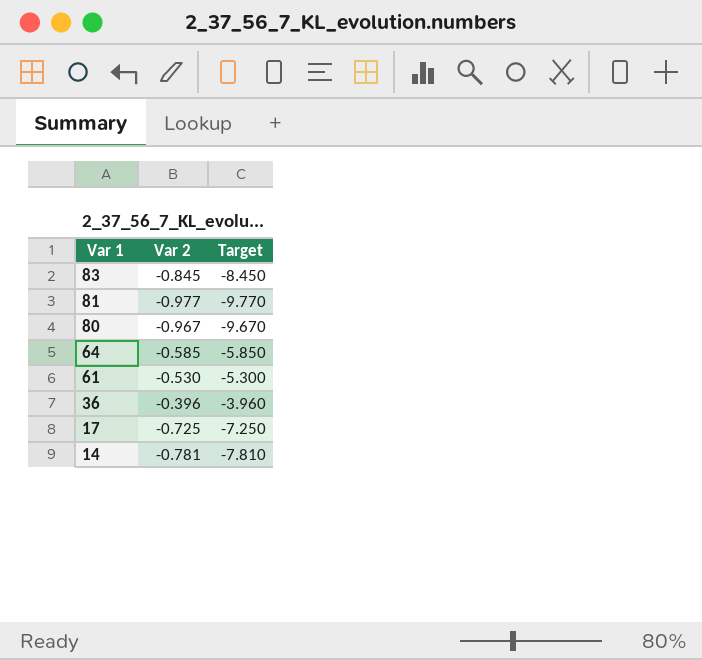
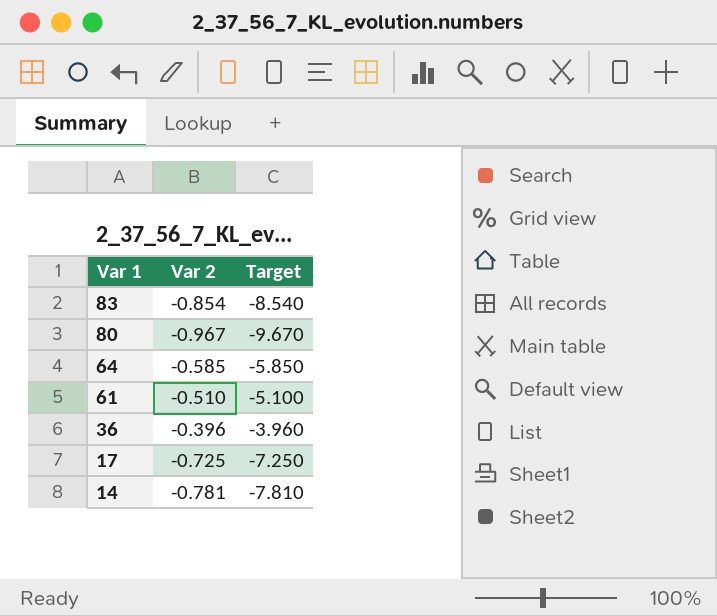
row 81: -0.977 | -9.770 -> none
83 | Var 2: -0.845 -> -0.854
83 | Target: -8.450 -> -8.540
61 | Var 2: -0.530 -> -0.510
61 | Target: -5.300 -> -5.100

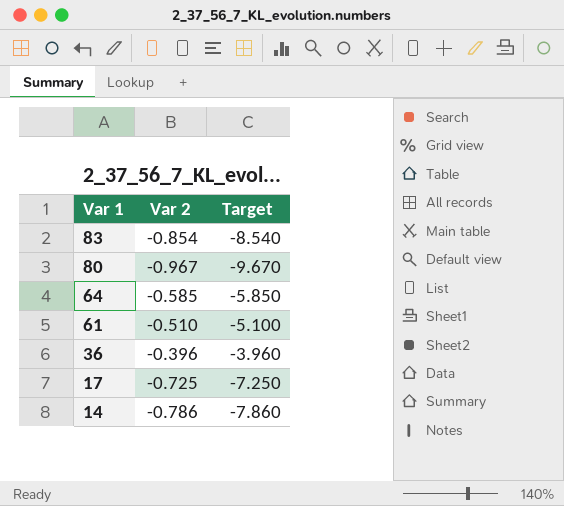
14 | Var 2: -0.781 -> -0.786
14 | Target: -7.810 -> -7.860

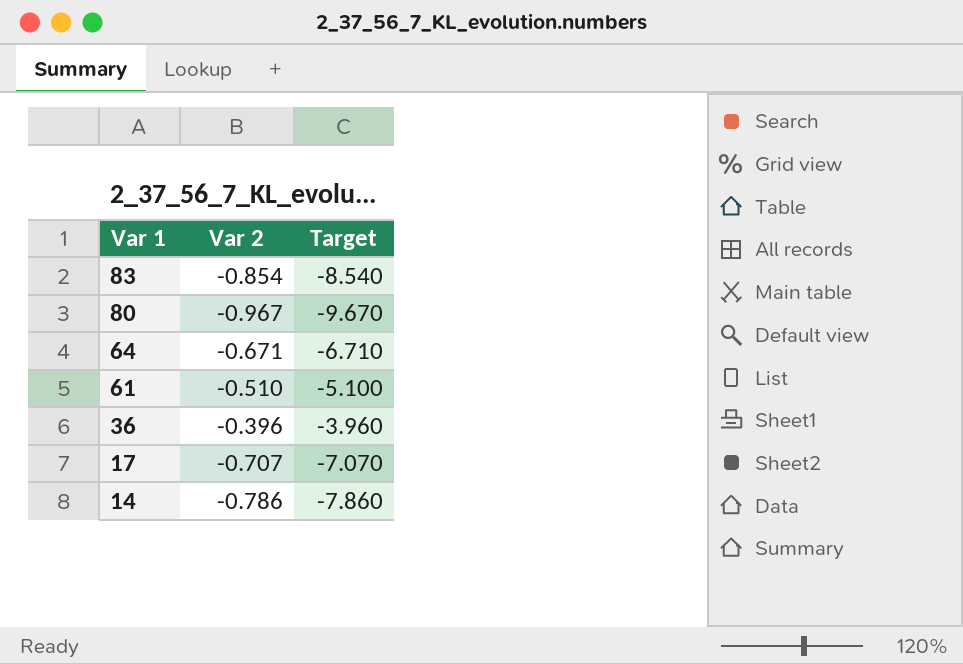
64 | Var 2: -0.585 -> -0.671
64 | Target: -5.850 -> -6.710
17 | Var 2: -0.725 -> -0.707
17 | Target: -7.250 -> -7.070

